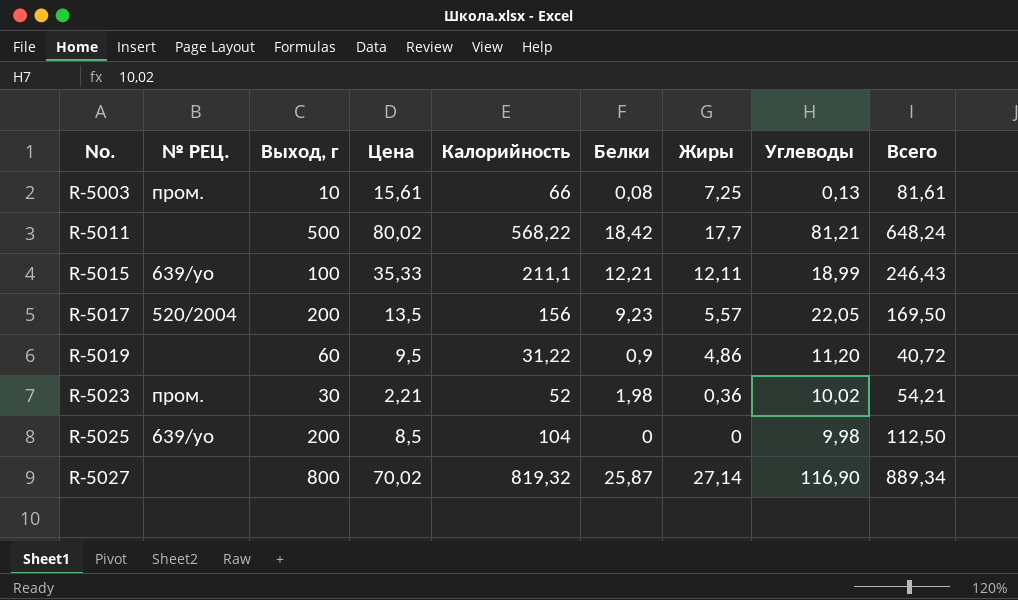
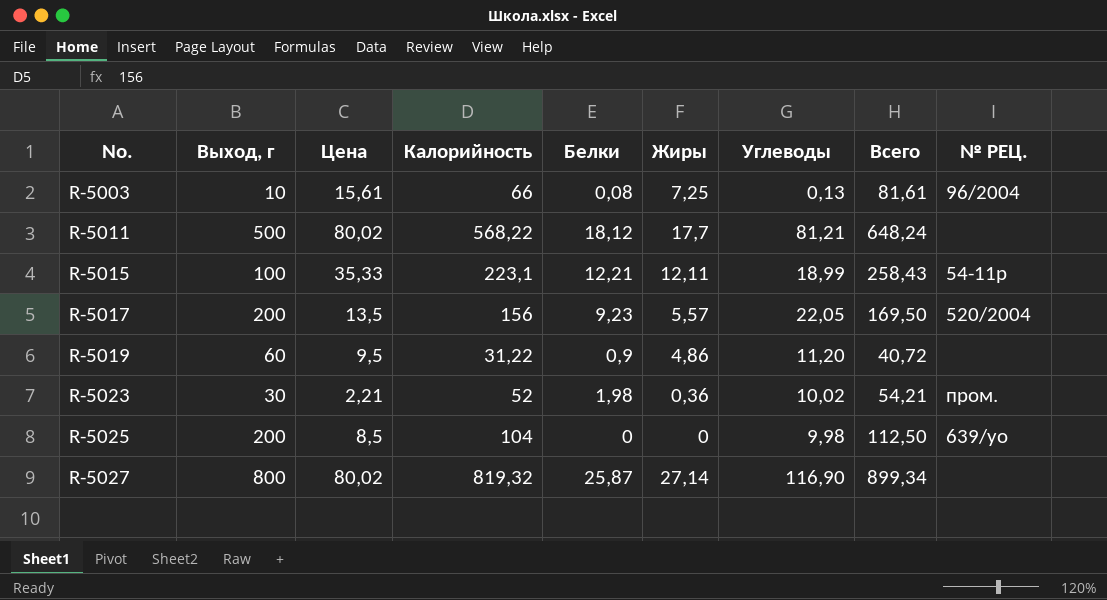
column № РЕЦ. | position: 2 -> 9
R-5003 | № РЕЦ.: пром. -> 96/2004
R-5011 | Белки: 18,42 -> 18,12
R-5015 | Калорийность: 211,1 -> 223,1
R-5015 | Всего: 246,43 -> 258,43
R-5015 | № РЕЦ.: 639/уо -> 54-11р
R-5027 | Цена: 70,02 -> 80,02
R-5027 | Всего: 889,34 -> 899,34

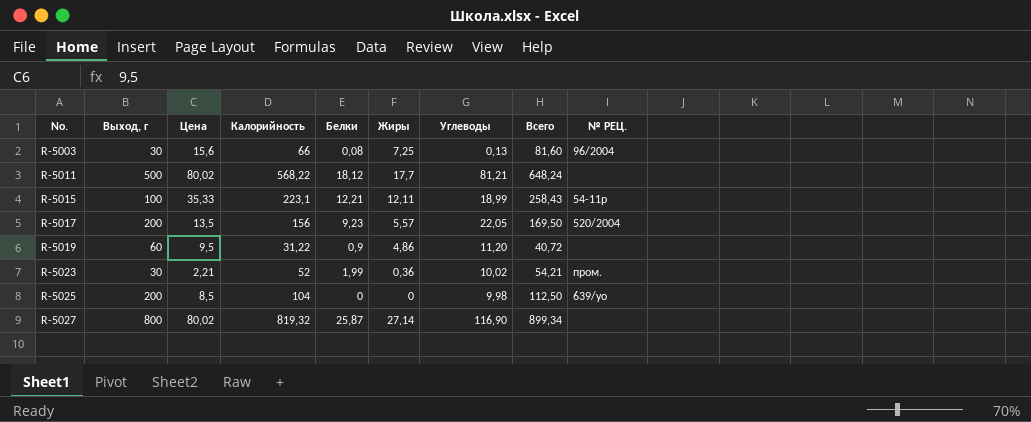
R-5003 | Выход, г: 10 -> 30
R-5003 | Цена: 15,61 -> 15,6
R-5003 | Всего: 81,61 -> 81,60
R-5023 | Белки: 1,98 -> 1,99

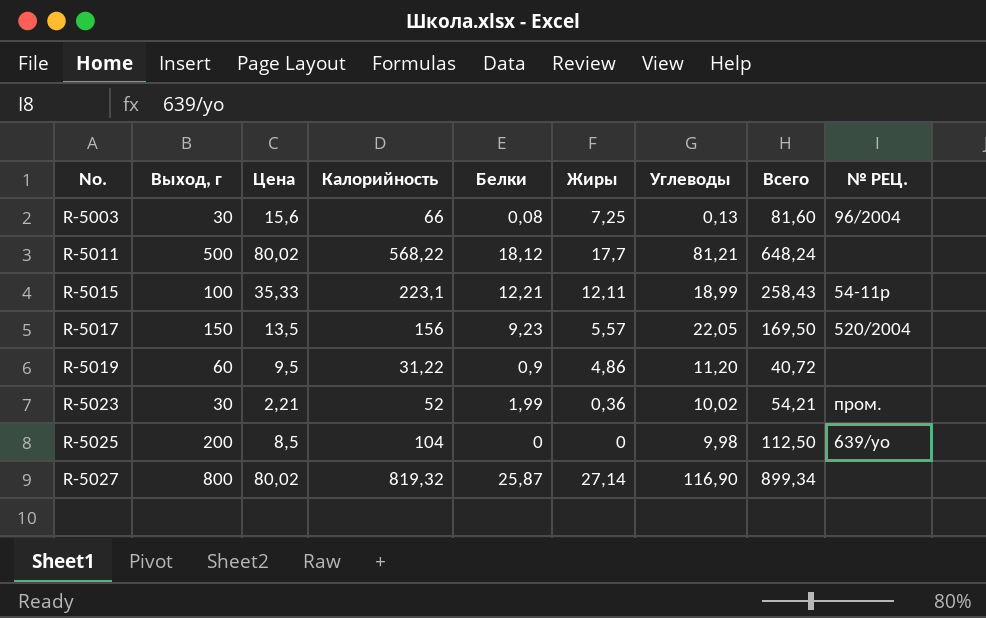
R-5017 | Выход, г: 200 -> 150

